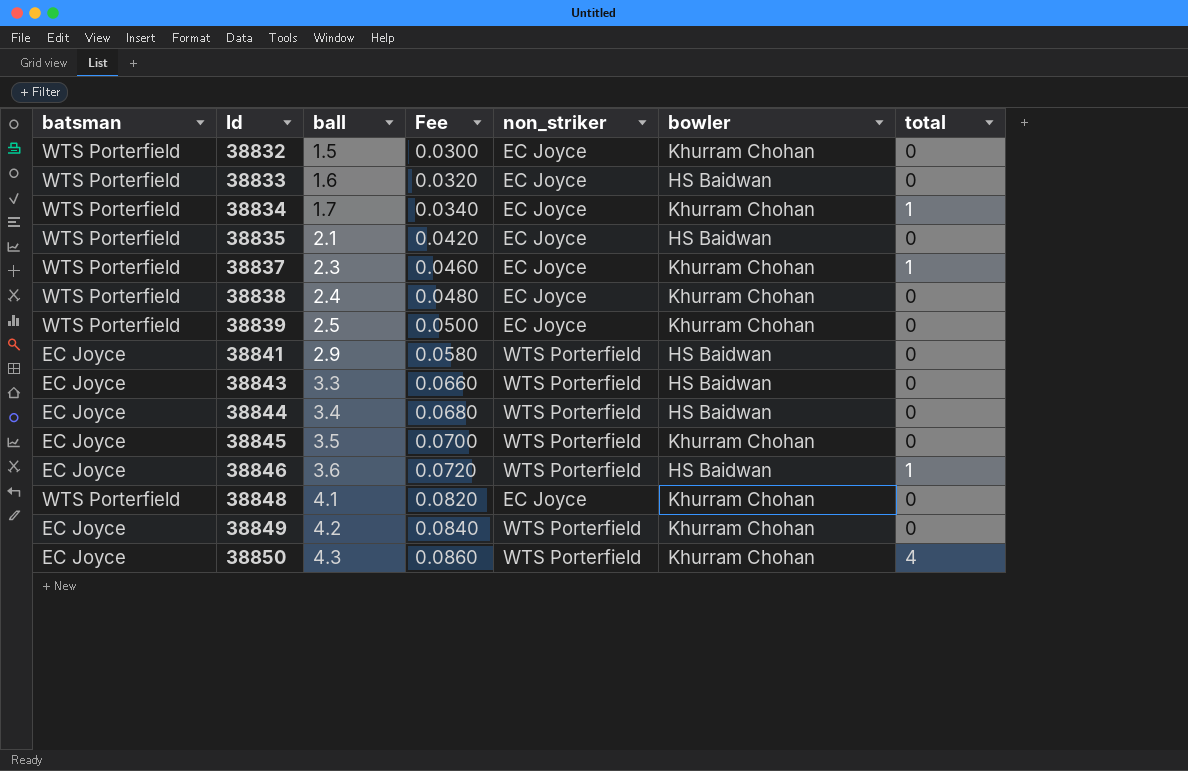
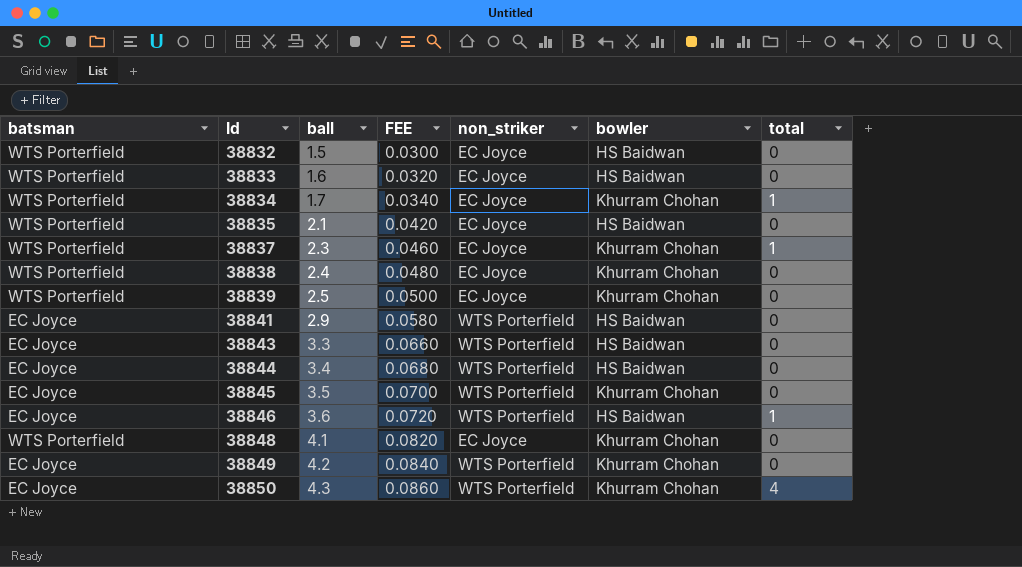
column name: Fee -> FEE
38832 | bowler: Khurram Chohan -> HS Baidwan

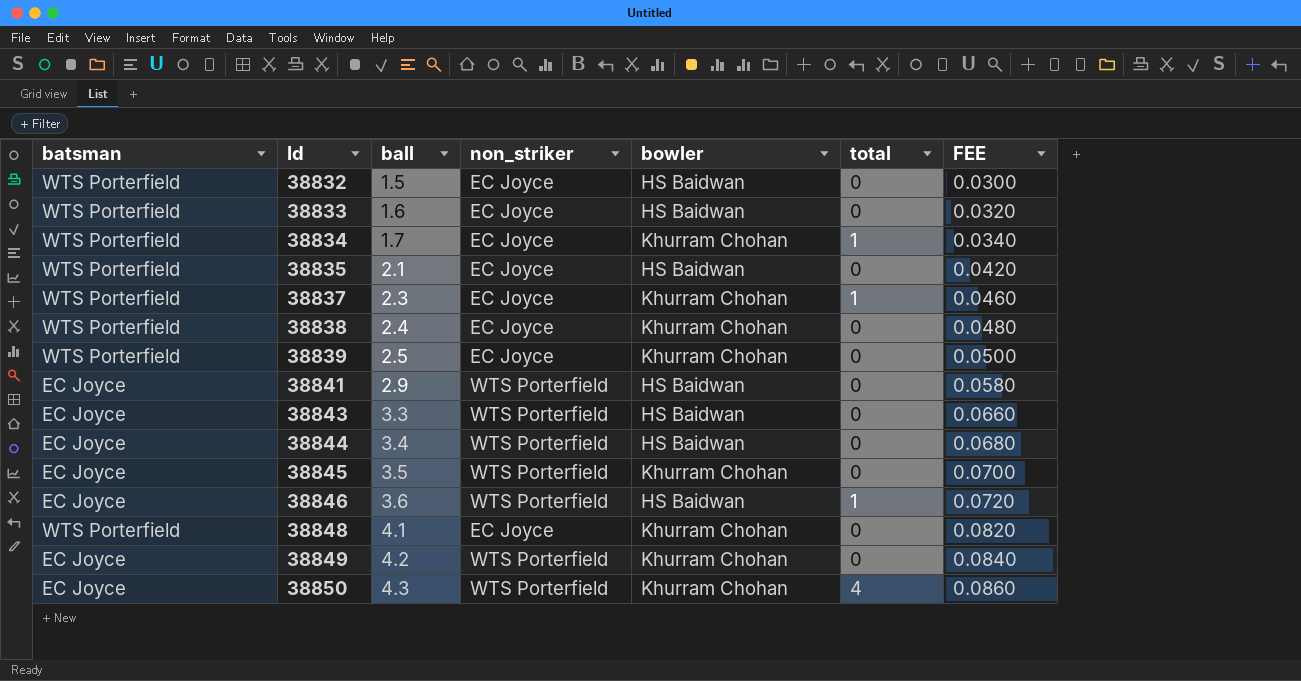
column FEE | position: 4 -> 7

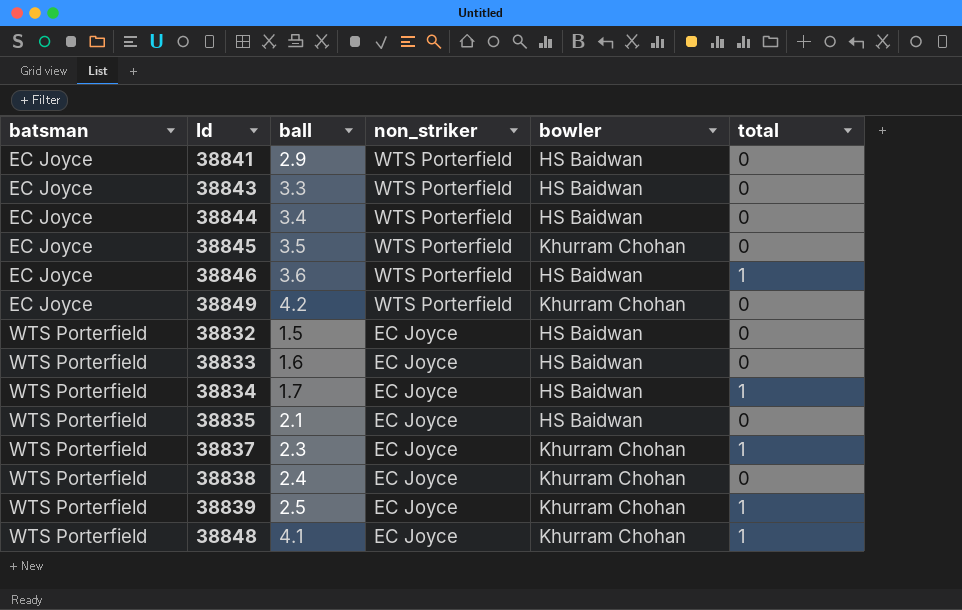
row order: Id ascending -> batsman ascending
column FEE | formula: [ball] * 0.02 -> none
row 38850: EC Joyce | 4.3 | WTS Porterfield | Khurram Chohan | 4 | 0.0860 -> none
38834 | bowler: Khurram Chohan -> HS Baidwan
38839 | total: 0 -> 1
38848 | total: 0 -> 1

